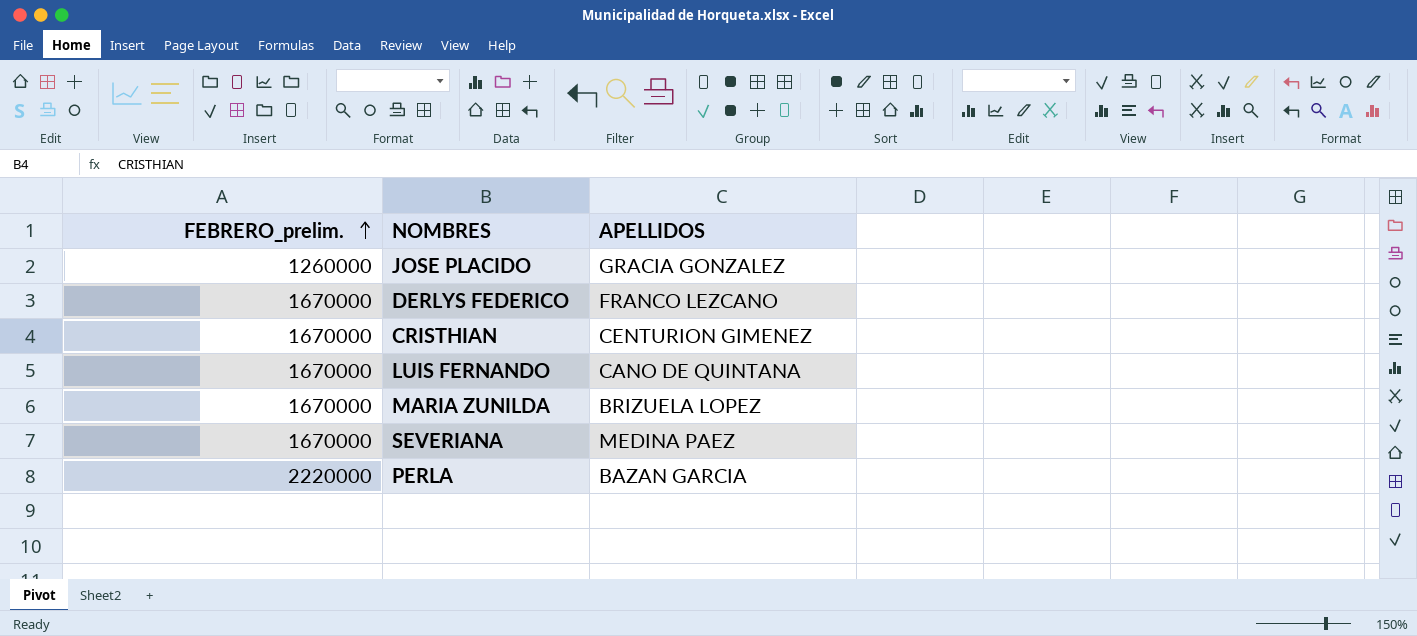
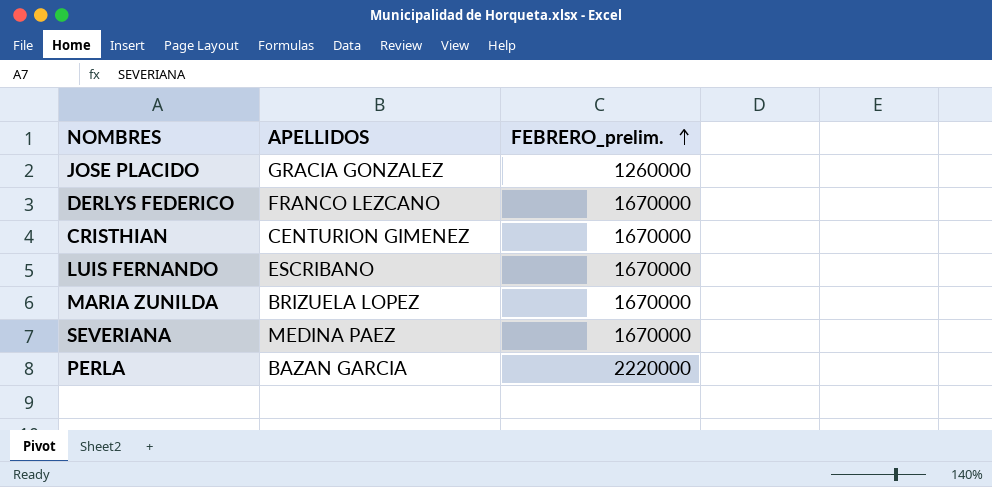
column FEBRERO_prelim. | position: 1 -> 3
LUIS FERNANDO | APELLIDOS: CANO DE QUINTANA -> ESCRIBANO

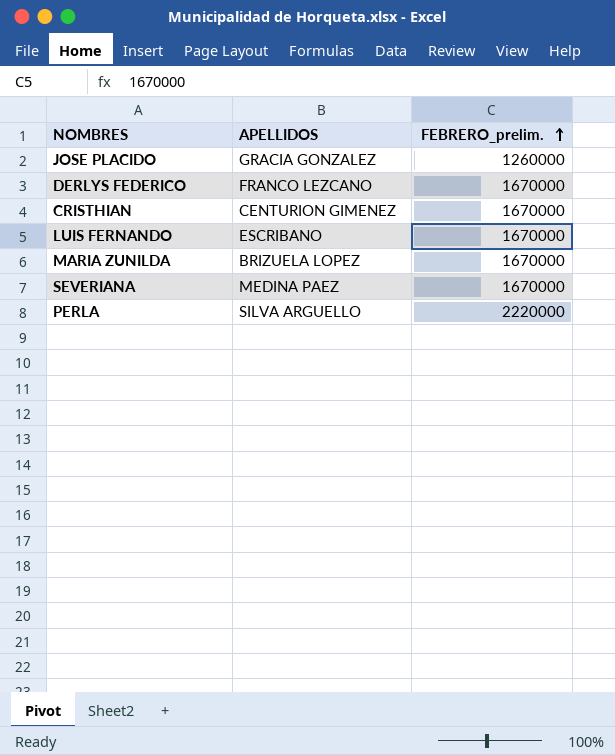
PERLA | APELLIDOS: BAZAN GARCIA -> SILVA ARGUELLO

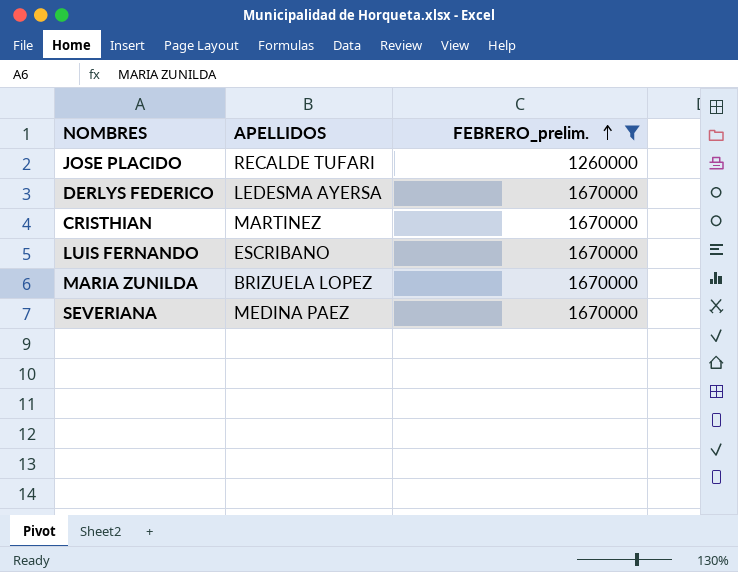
filter: none -> FEBRERO_prelim. != 2220000
JOSE PLACIDO | APELLIDOS: GRACIA GONZALEZ -> RECALDE TUFARI
DERLYS FEDERICO | APELLIDOS: FRANCO LEZCANO -> LEDESMA AYERSA
CRISTHIAN | APELLIDOS: CENTURION GIMENEZ -> MARTINEZ

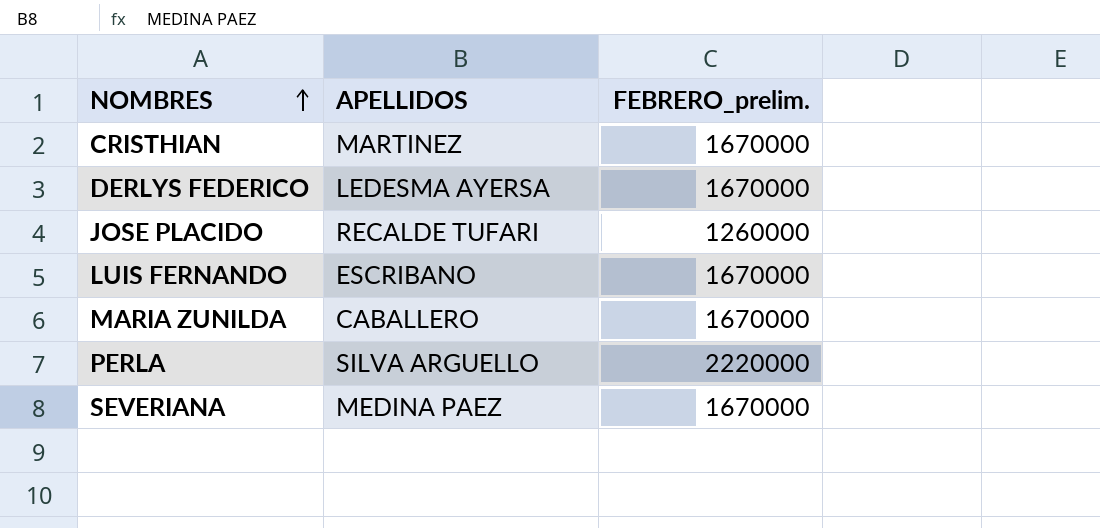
filter: FEBRERO_prelim. != 2220000 -> none
row order: FEBRERO_prelim. ascending -> NOMBRES ascending
MARIA ZUNILDA | APELLIDOS: BRIZUELA LOPEZ -> CABALLERO

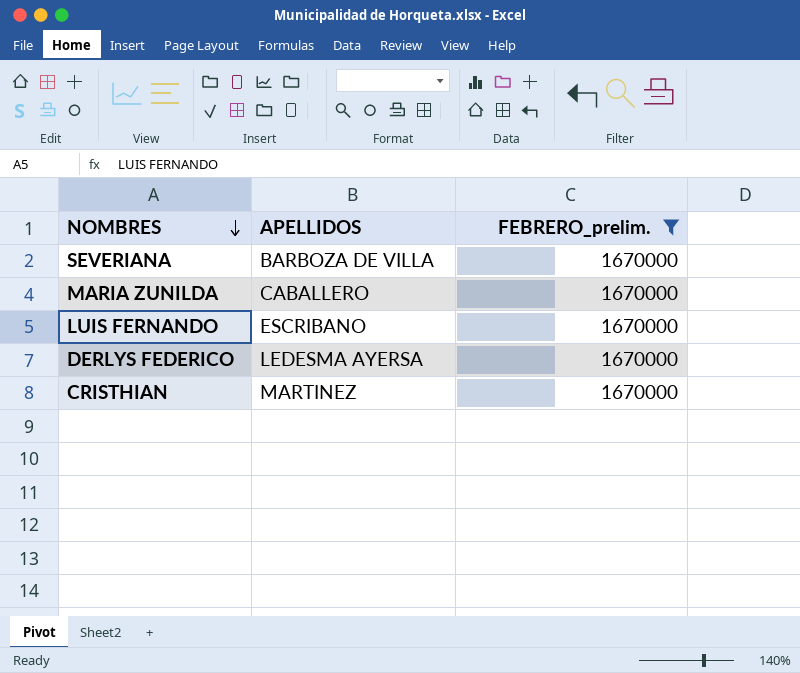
filter: none -> FEBRERO_prelim. = 1670000
row order: NOMBRES ascending -> NOMBRES descending
SEVERIANA | APELLIDOS: MEDINA PAEZ -> BARBOZA DE VILLA

